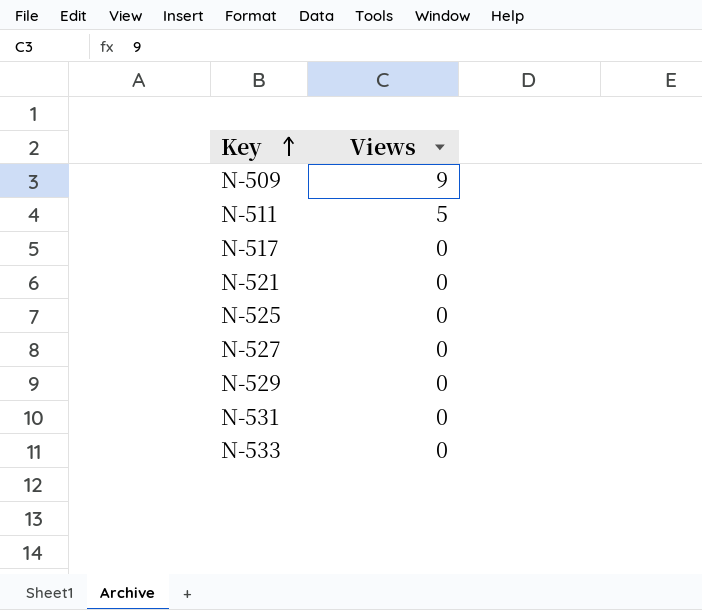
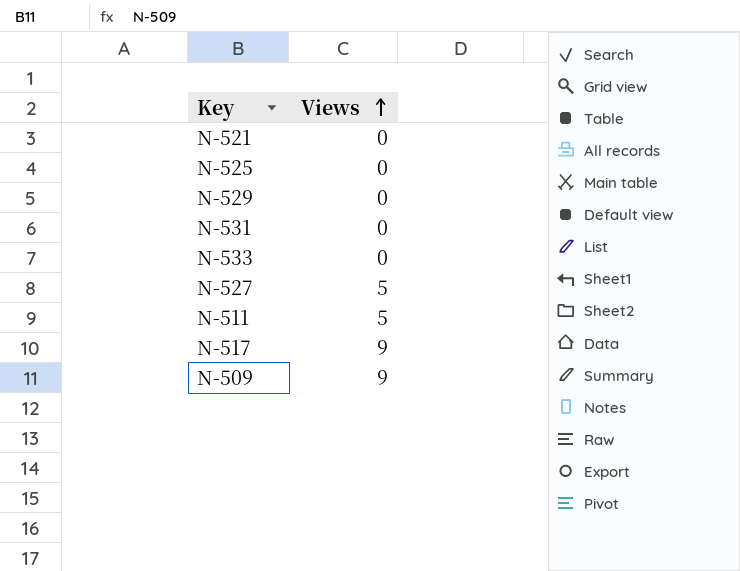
row order: Key ascending -> Views ascending
N-527 | Views: 0 -> 5
N-517 | Views: 0 -> 9

